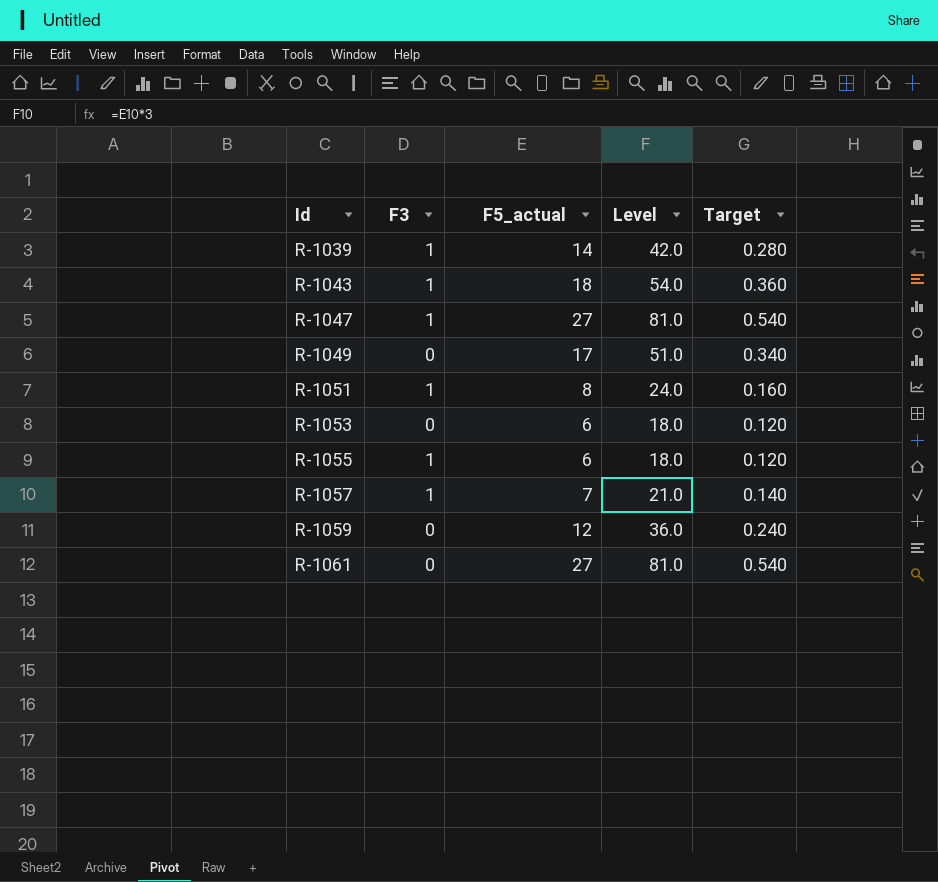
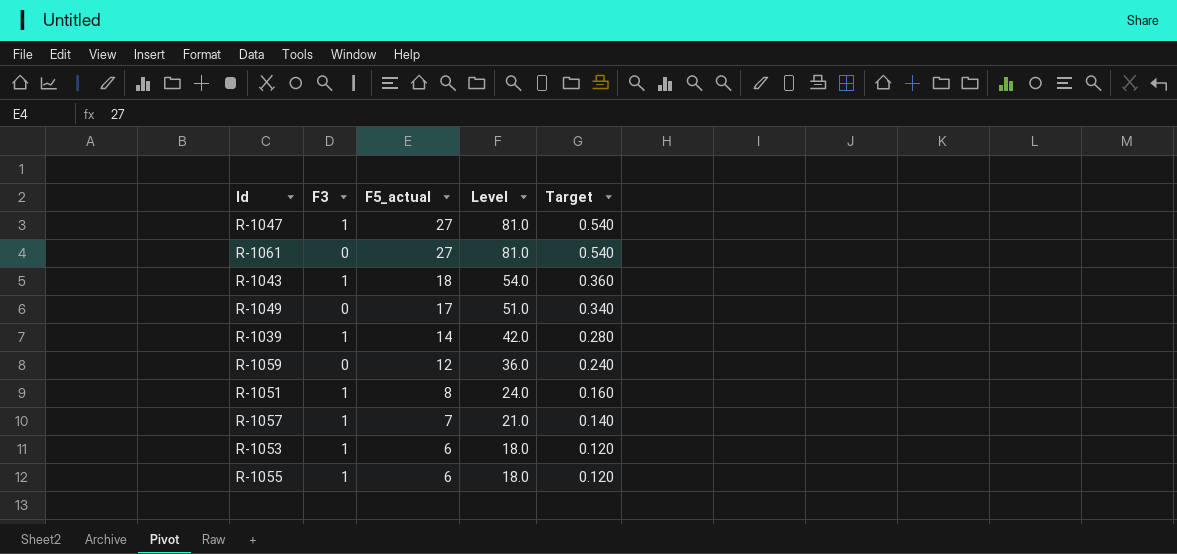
row order: Id ascending -> F5_actual descending
R-1053 | F3: 0 -> 1

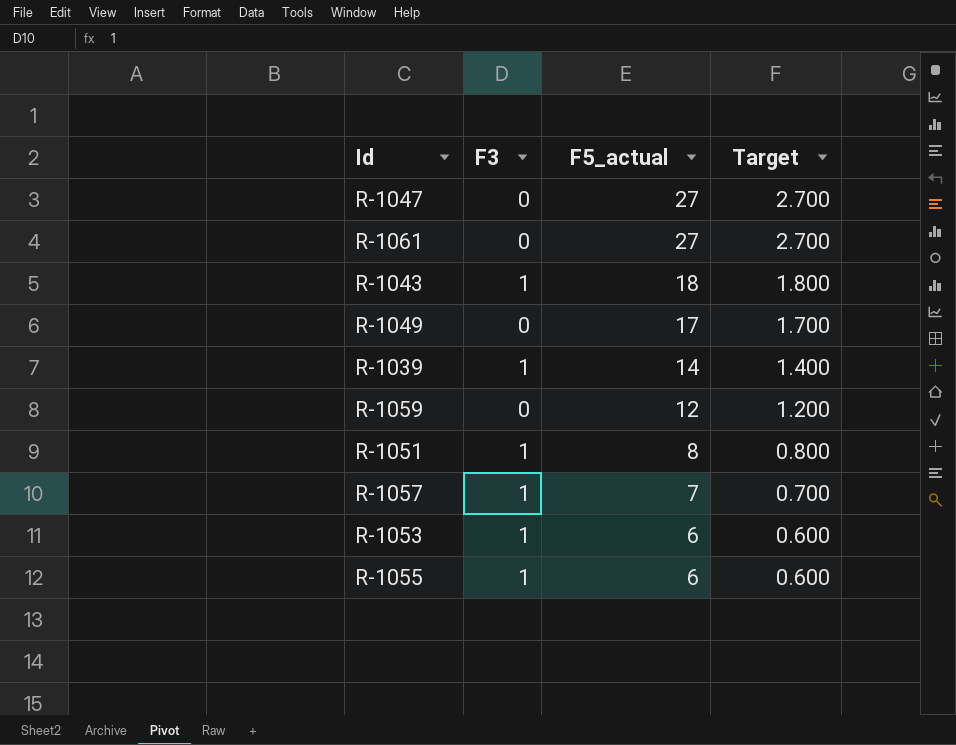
column Level | formula: [F5_actual] * 3 -> none
column Target | formula: [F5_actual] * 0.02 -> [F5_actual] * 0.1
R-1047 | F3: 1 -> 0

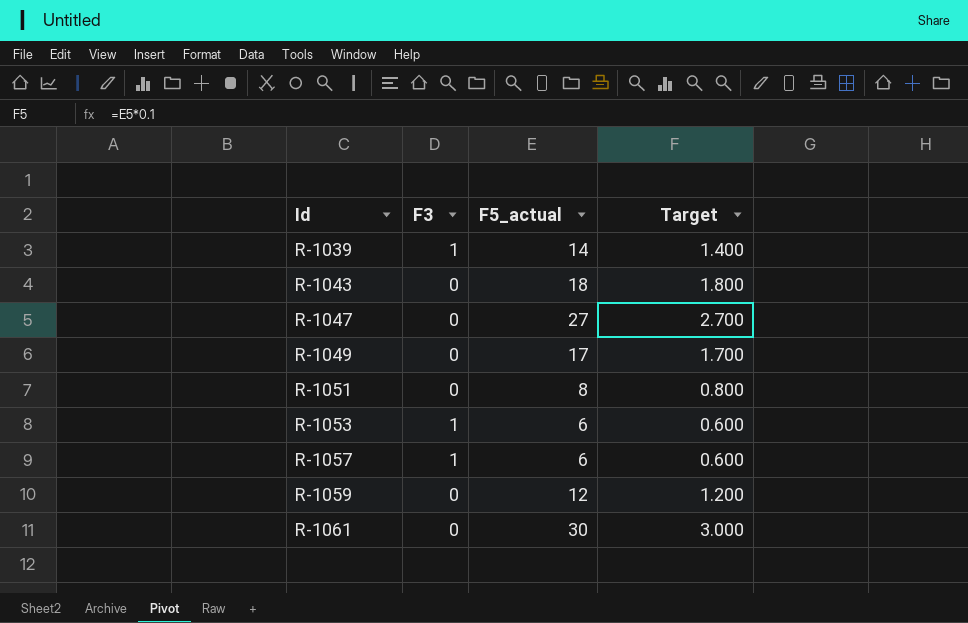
row order: F5_actual descending -> Id ascending
row R-1055: 1 | 6 | 0.600 -> none
R-1043 | F3: 1 -> 0
R-1051 | F3: 1 -> 0
R-1057 | F5_actual: 7 -> 6
R-1057 | Target: 0.700 -> 0.600
R-1061 | F5_actual: 27 -> 30
R-1061 | Target: 2.700 -> 3.000

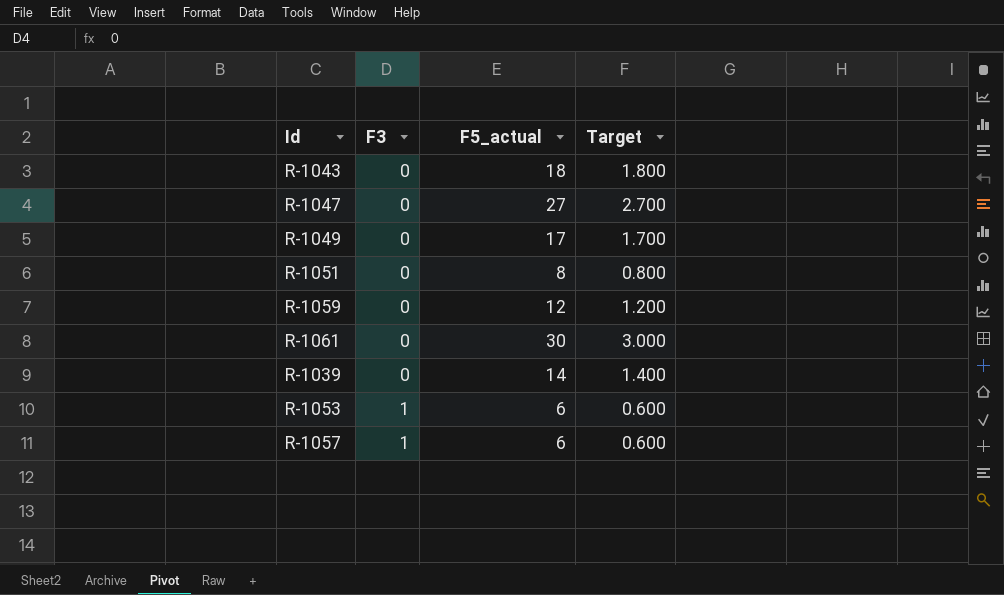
row order: Id ascending -> F3 ascending
R-1039 | F3: 1 -> 0

